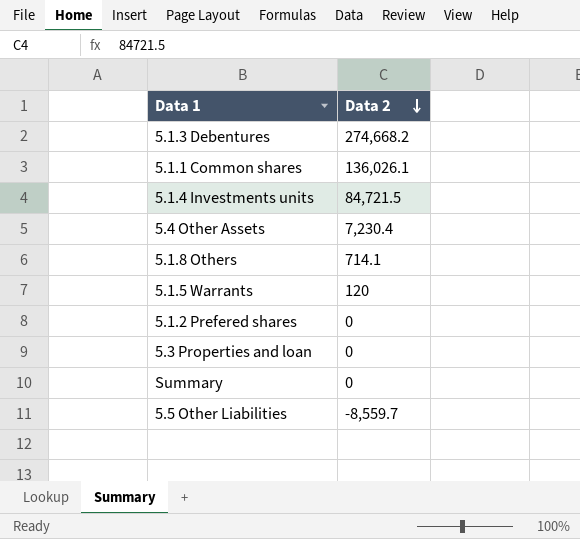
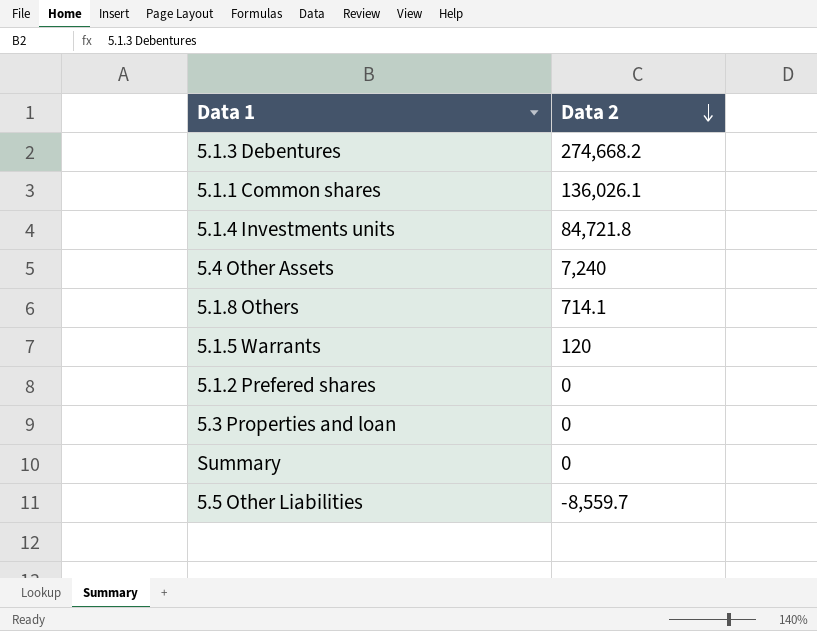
5.1.4 Investments units | Data 2: 84,721.5 -> 84,721.8
5.4 Other Assets | Data 2: 7,230.4 -> 7,240

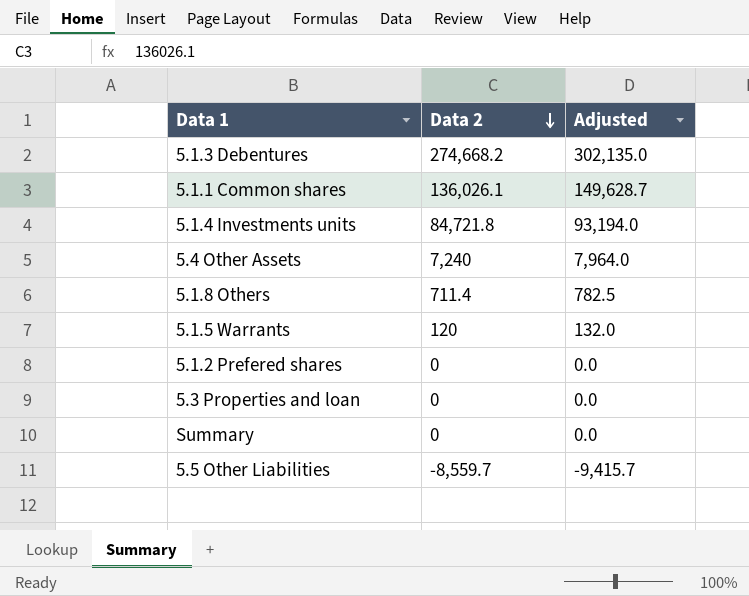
column Adjusted | formula: none -> [Data 2] * 1.1
5.1.8 Others | Data 2: 714.1 -> 711.4

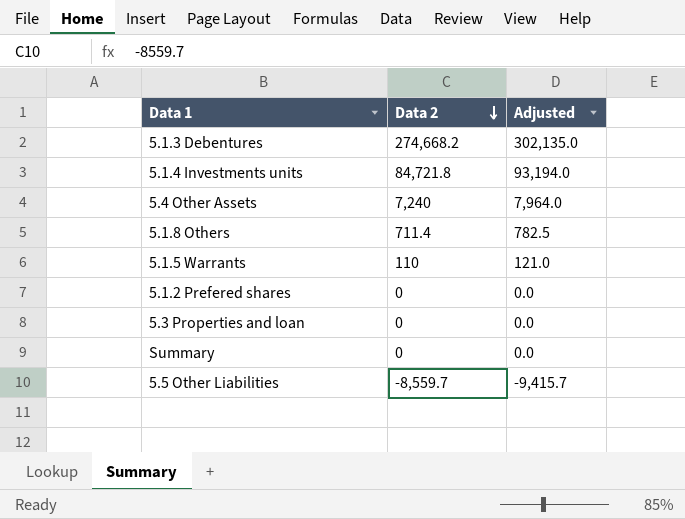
row 5.1.1 Common shares: 136,026.1 | 149,628.7 -> none
5.1.5 Warrants | Data 2: 120 -> 110
5.1.5 Warrants | Adjusted: 132.0 -> 121.0

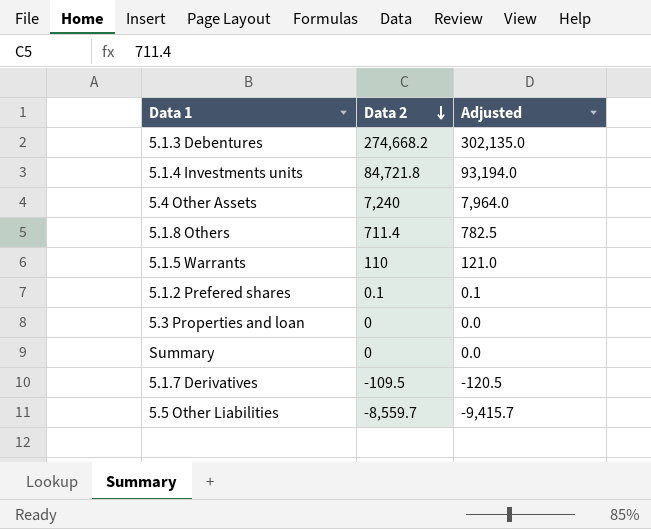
5.1.2 Prefered shares | Data 2: 0 -> 0.1
5.1.2 Prefered shares | Adjusted: 0.0 -> 0.1
row 5.1.7 Derivatives: none -> -109.5 | -120.5

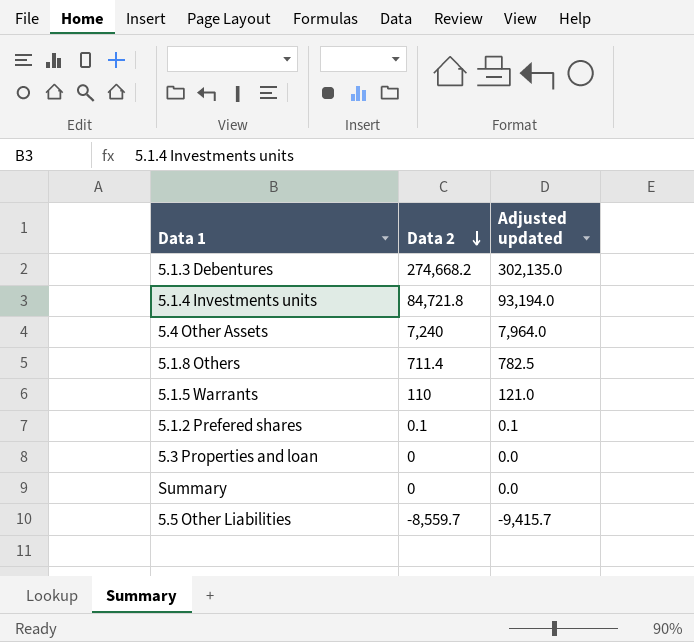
column name: Adjusted -> Adjusted updated
row 5.1.7 Derivatives: -109.5 | -120.5 -> none

